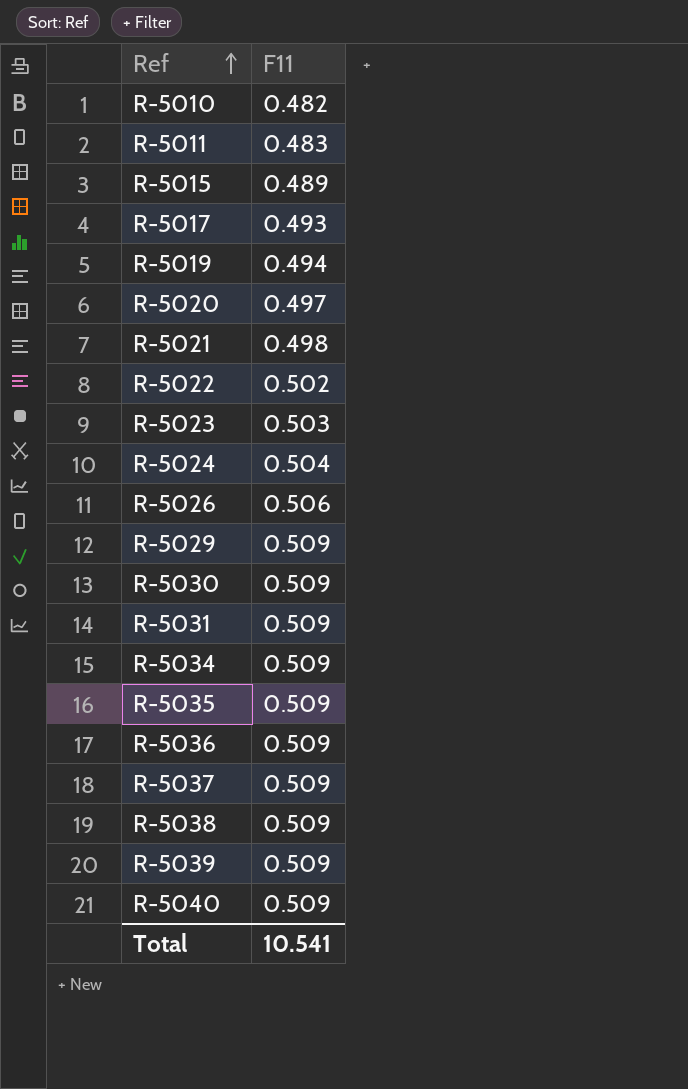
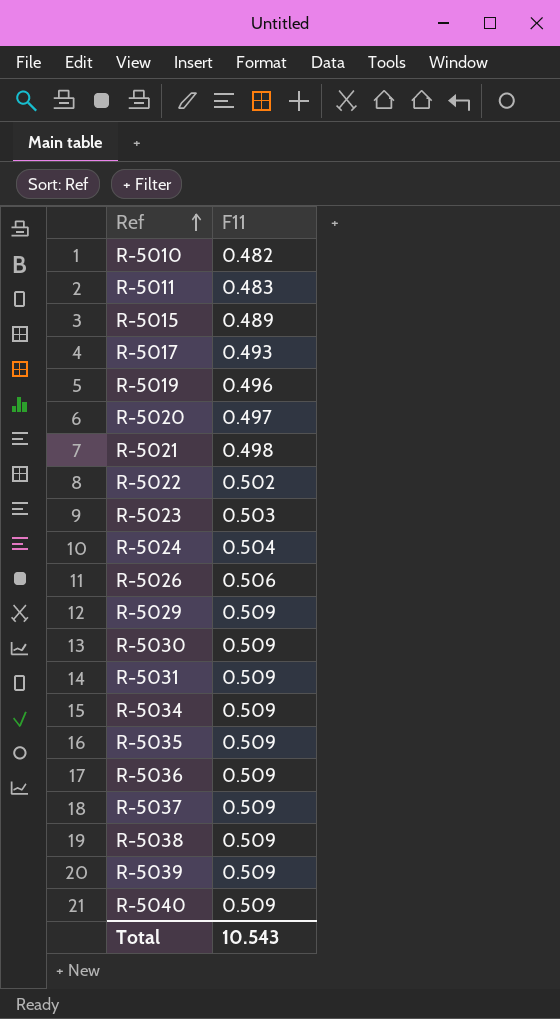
R-5019 | F11: 0.494 -> 0.496
Total | F11: 10.541 -> 10.543

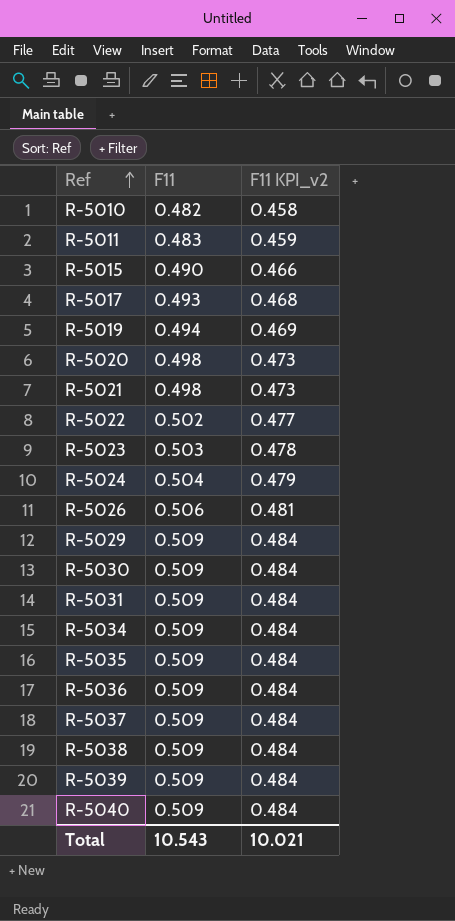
column F11 KPI_v2 | formula: none -> [F11] * 0.95
R-5015 | F11: 0.489 -> 0.490
R-5019 | F11: 0.496 -> 0.494
R-5020 | F11: 0.497 -> 0.498

